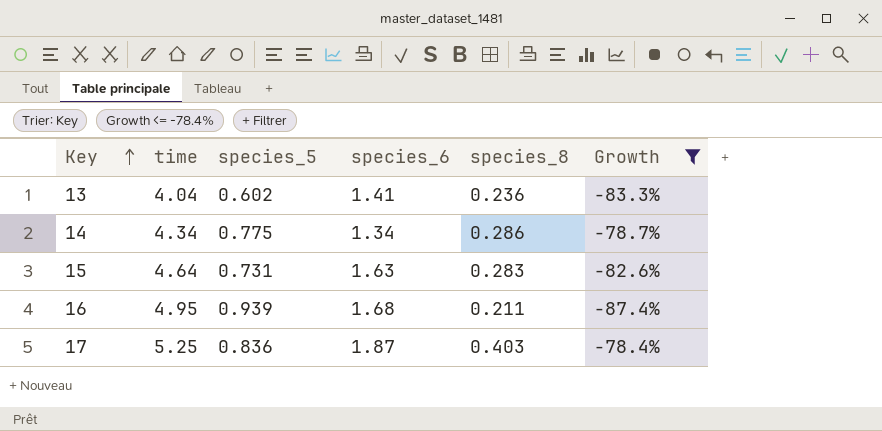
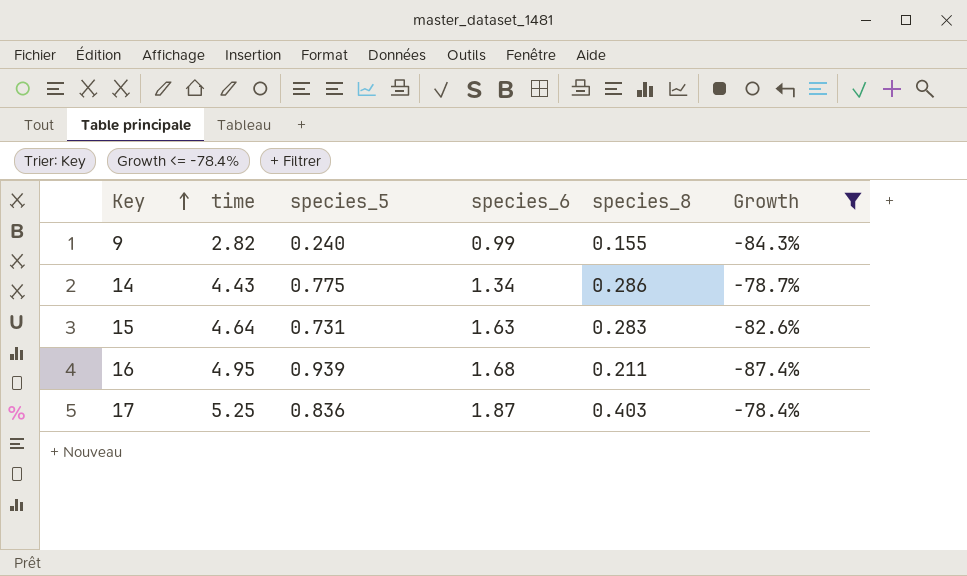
row 13: 4.04 | 0.602 | 1.41 | 0.236 | -83.3% -> none
row 9: none -> 2.82 | 0.240 | 0.99 | 0.155 | -84.3%
14 | time: 4.34 -> 4.43

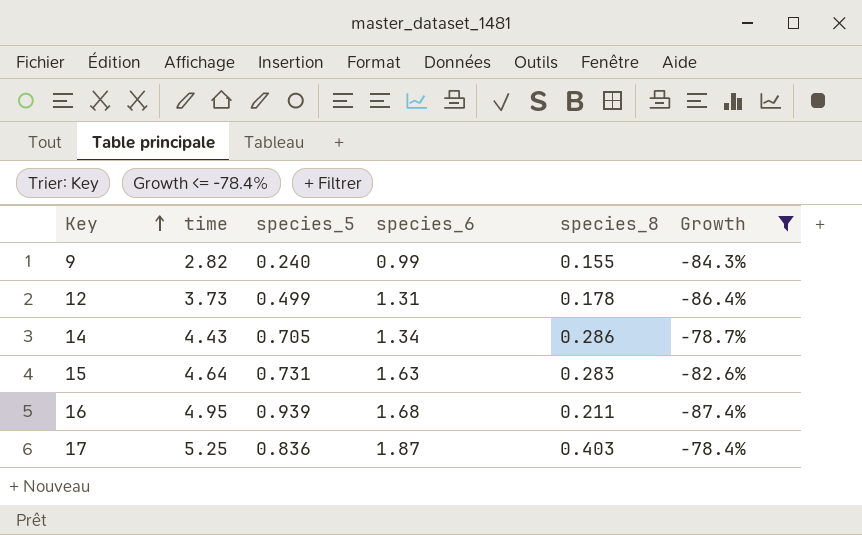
row 12: none -> 3.73 | 0.499 | 1.31 | 0.178 | -86.4%
14 | species_5: 0.775 -> 0.705

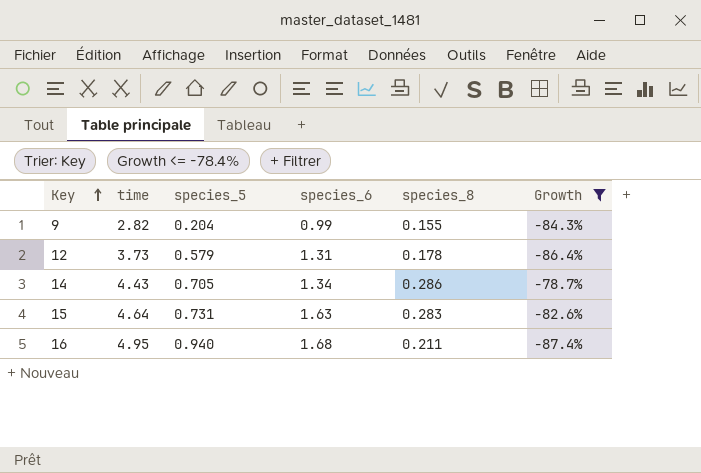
row 17: 5.25 | 0.836 | 1.87 | 0.403 | -78.4% -> none
9 | species_5: 0.240 -> 0.204
12 | species_5: 0.499 -> 0.579
16 | species_5: 0.939 -> 0.940

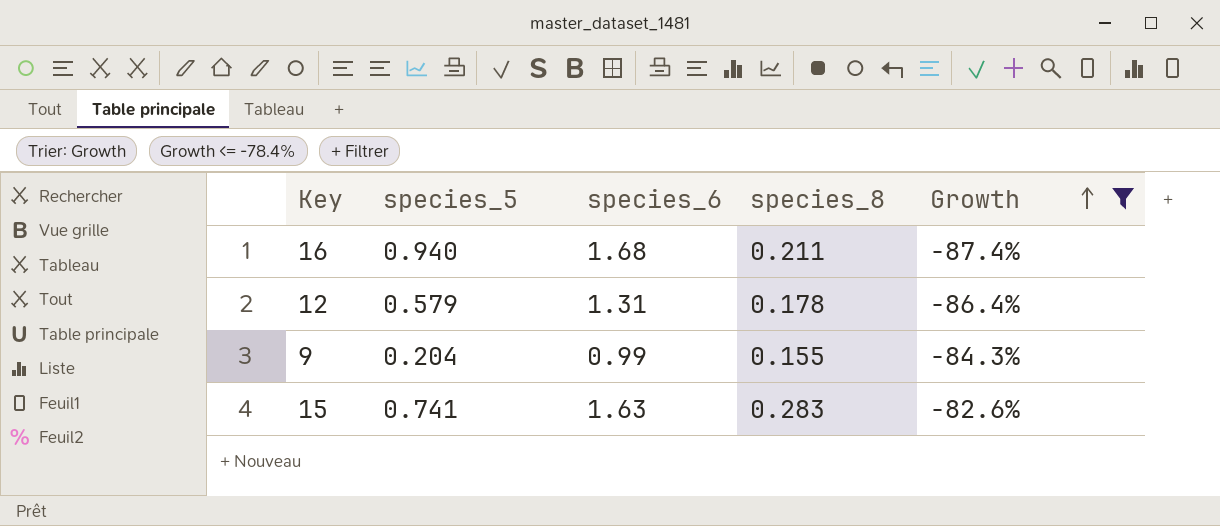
row order: Key ascending -> Growth ascending
column time | position: 2 -> none
row 14: 4.43 | 0.705 | 1.34 | 0.286 | -78.7% -> none
15 | species_5: 0.731 -> 0.741

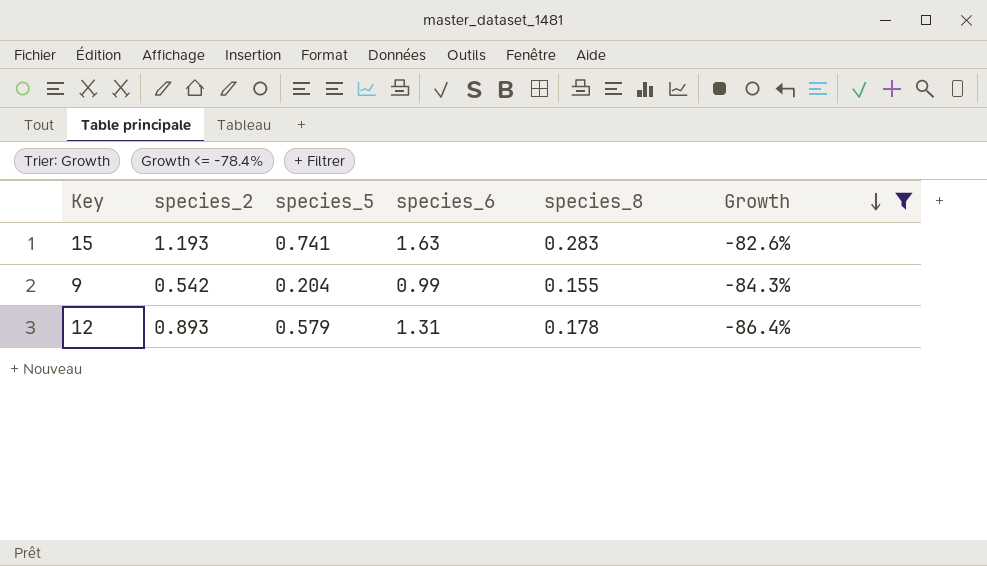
row order: Growth ascending -> Growth descending
column species_2 | position: none -> 2
row 16: 0.940 | 1.68 | 0.211 | -87.4% -> none

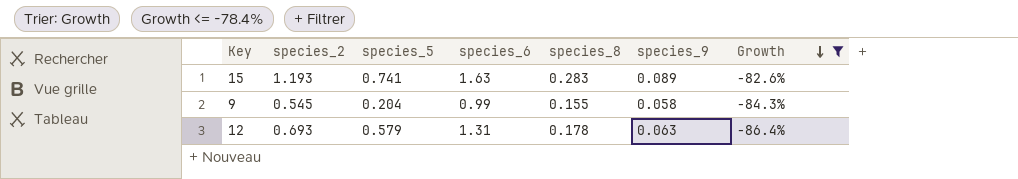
column species_9 | position: none -> 6
9 | species_2: 0.542 -> 0.545
12 | species_2: 0.893 -> 0.693

